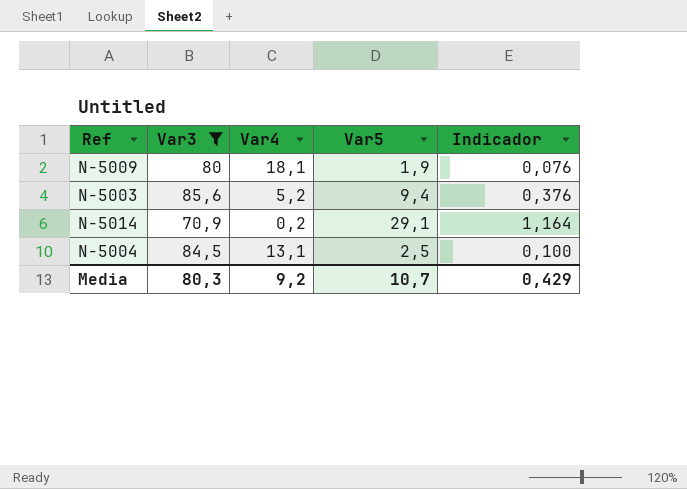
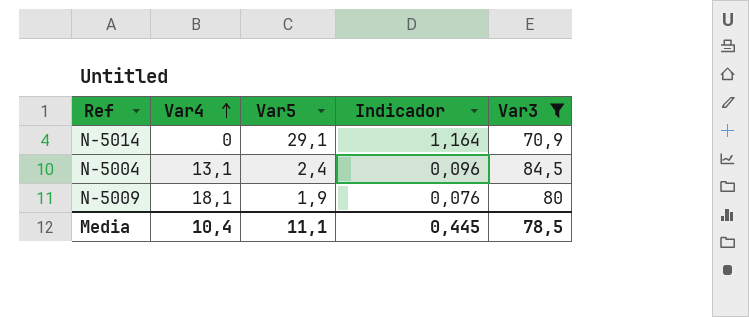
row order: none -> Var4 ascending
column Var3 | position: 2 -> 5
row N-5003: 85,6 | 5,2 | 9,4 | 0,376 -> none
N-5014 | Var4: 0,2 -> 0
N-5004 | Var5: 2,5 -> 2,4
N-5004 | Indicador: 0,100 -> 0,096
Media | Var4: 9,2 -> 10,4
Media | Var5: 10,7 -> 11,1
Media | Indicador: 0,429 -> 0,445
Media | Var3: 80,3 -> 78,5

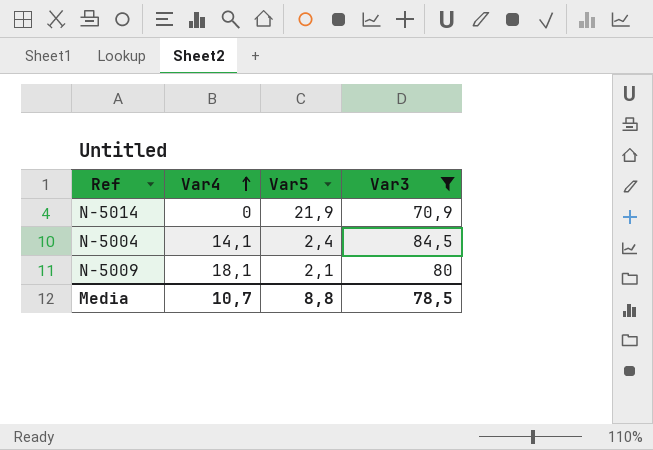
column Indicador | formula: [Var5] * 0,04 -> none
N-5014 | Var5: 29,1 -> 21,9
N-5004 | Var4: 13,1 -> 14,1
N-5009 | Var5: 1,9 -> 2,1
Media | Var4: 10,4 -> 10,7
Media | Var5: 11,1 -> 8,8

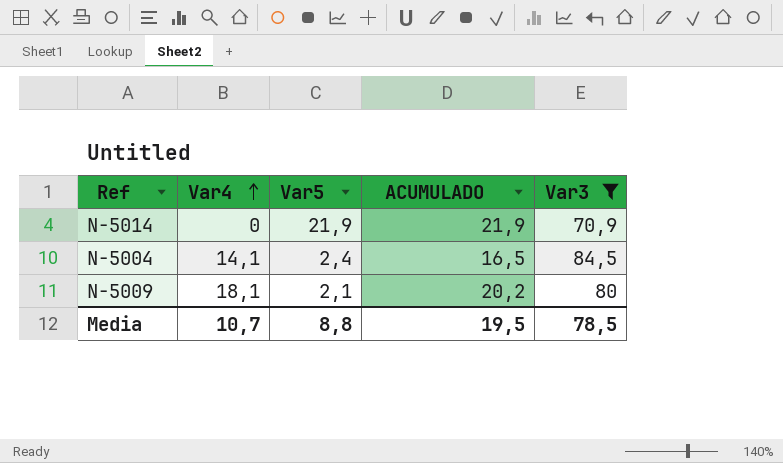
column ACUMULADO | formula: none -> [Var4] + [Var5]

